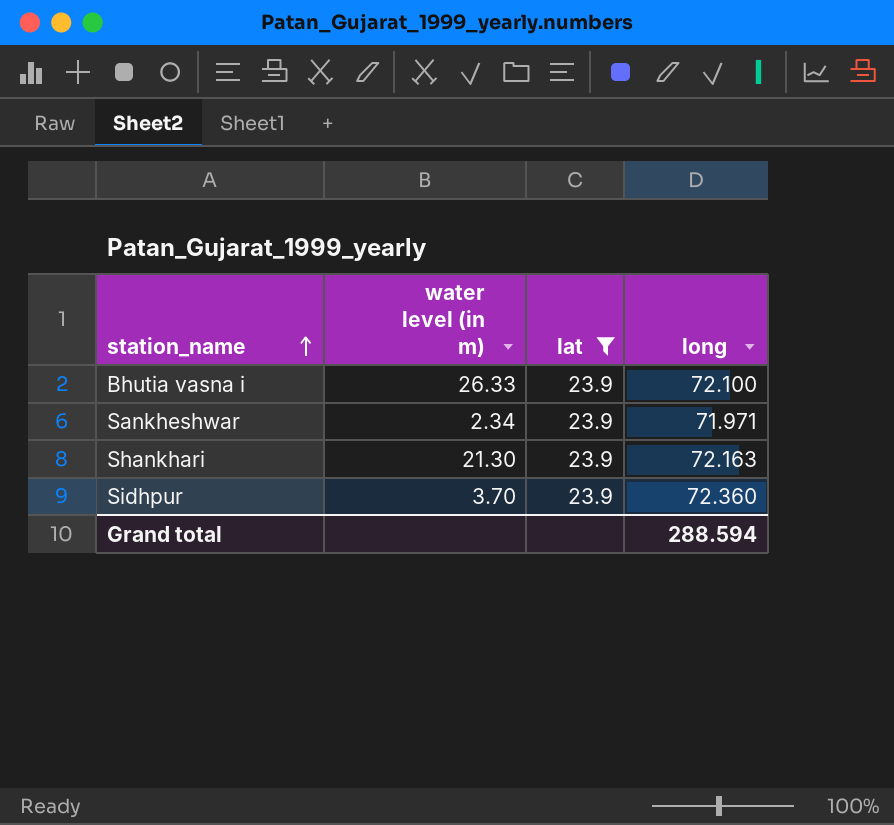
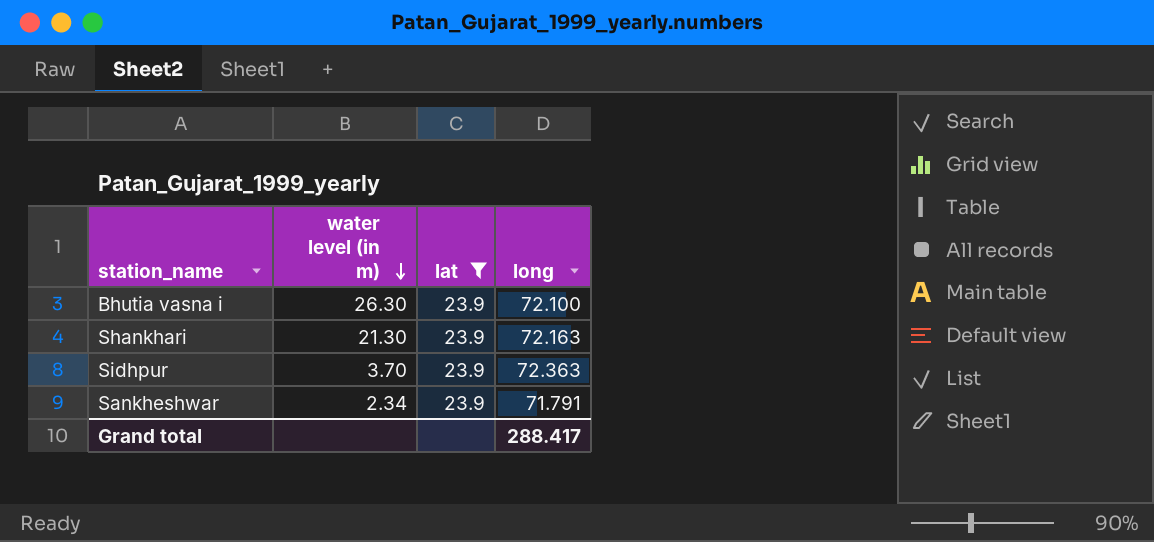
row order: station_name ascending -> water level (in m) descending
Bhutia vasna i | water level (in m): 26.33 -> 26.30
Sidhpur | long: 72.360 -> 72.363
Sankheshwar | long: 71.971 -> 71.791
Grand total | long: 288.594 -> 288.417

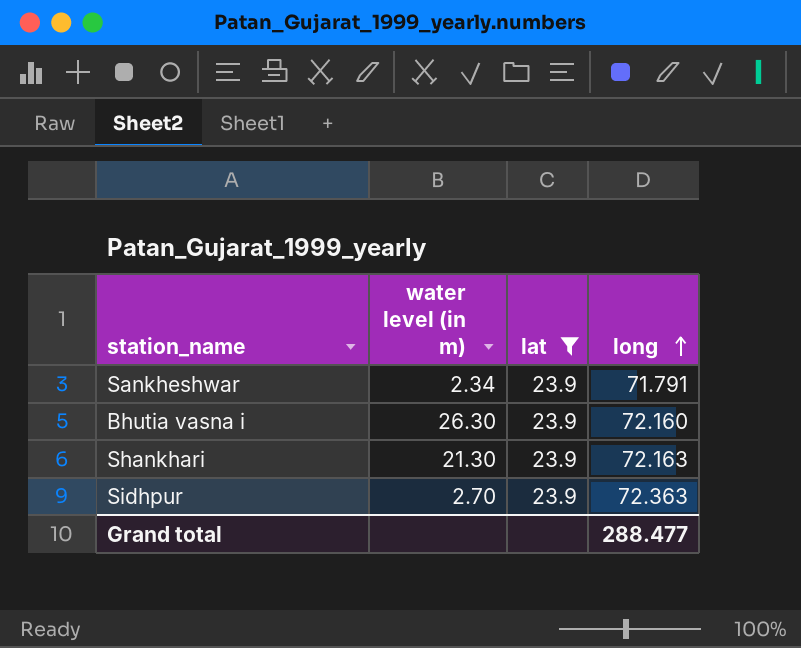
row order: water level (in m) descending -> long ascending
Bhutia vasna i | long: 72.100 -> 72.160
Sidhpur | water level (in m): 3.70 -> 2.70
Grand total | long: 288.417 -> 288.477

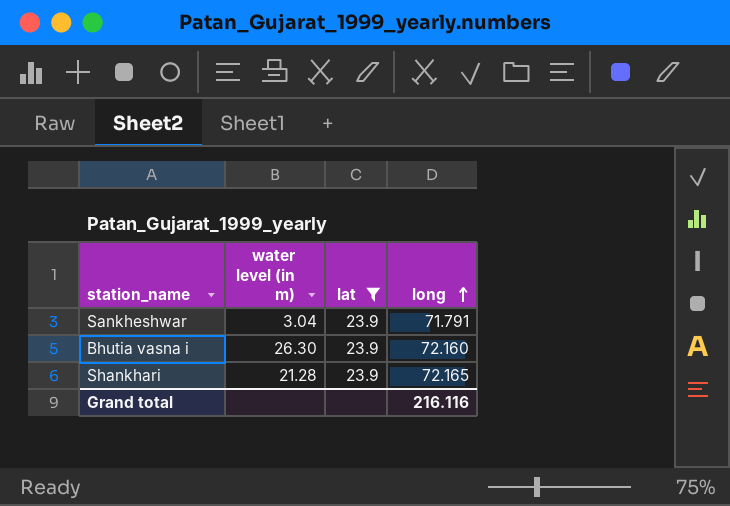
row Sidhpur: 2.70 | 23.9 | 72.363 -> none
Sankheshwar | water level (in m): 2.34 -> 3.04
Shankhari | water level (in m): 21.30 -> 21.28
Shankhari | long: 72.163 -> 72.165
Grand total | long: 288.477 -> 216.116

